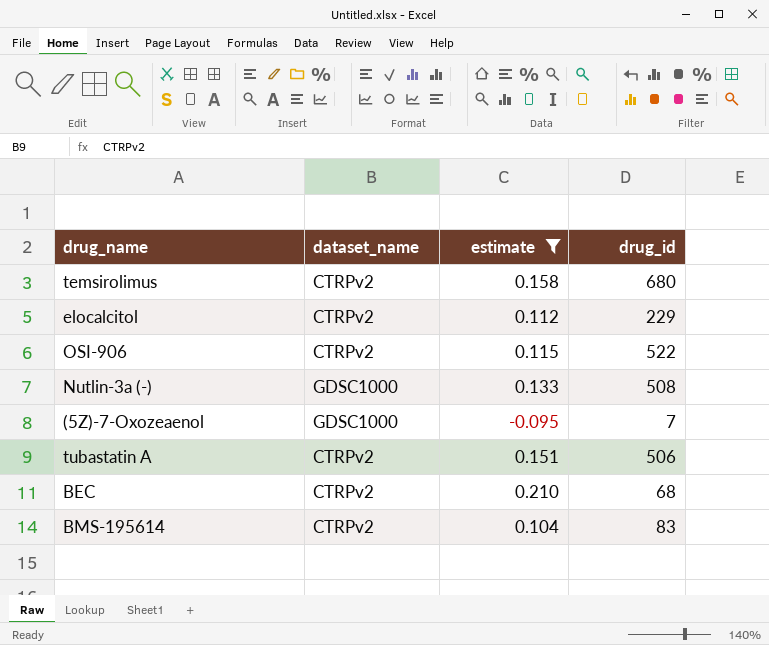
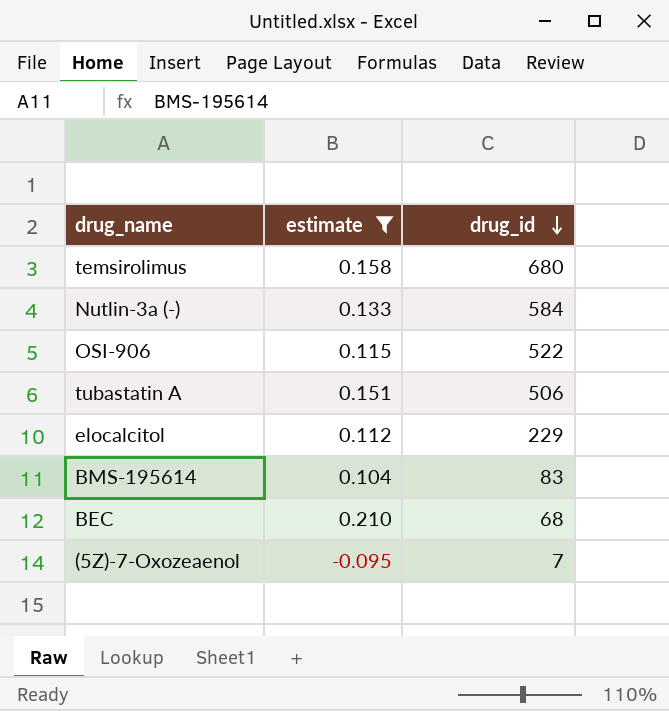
row order: none -> drug_id descending
column dataset_name | position: 2 -> none
Nutlin-3a (-) | drug_id: 508 -> 584

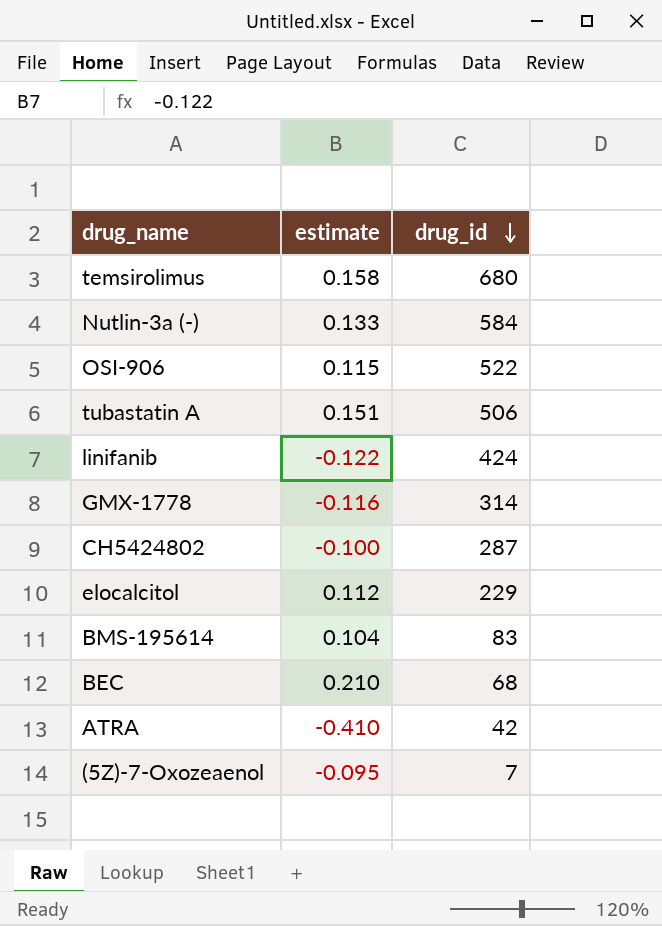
filter: estimate >= -0.095 -> none

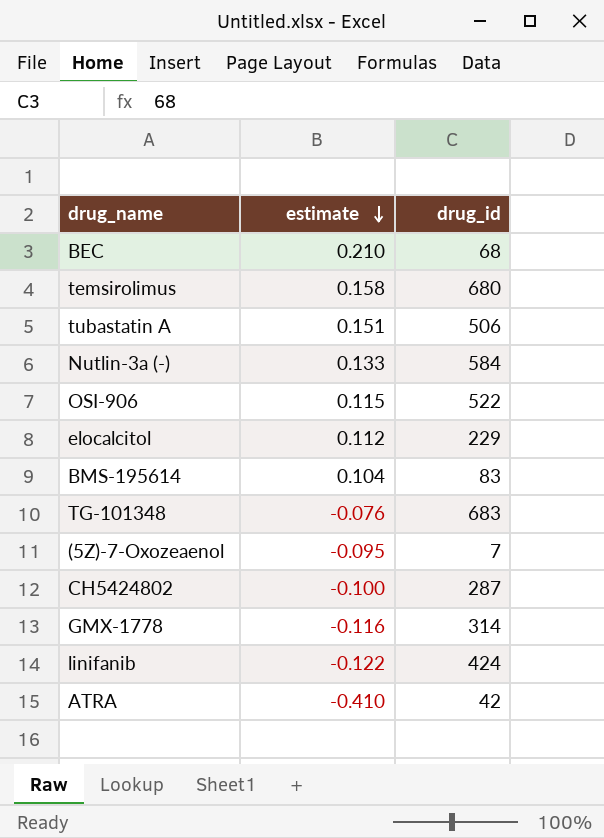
row order: drug_id descending -> estimate descending
row TG-101348: none -> -0.076 | 683

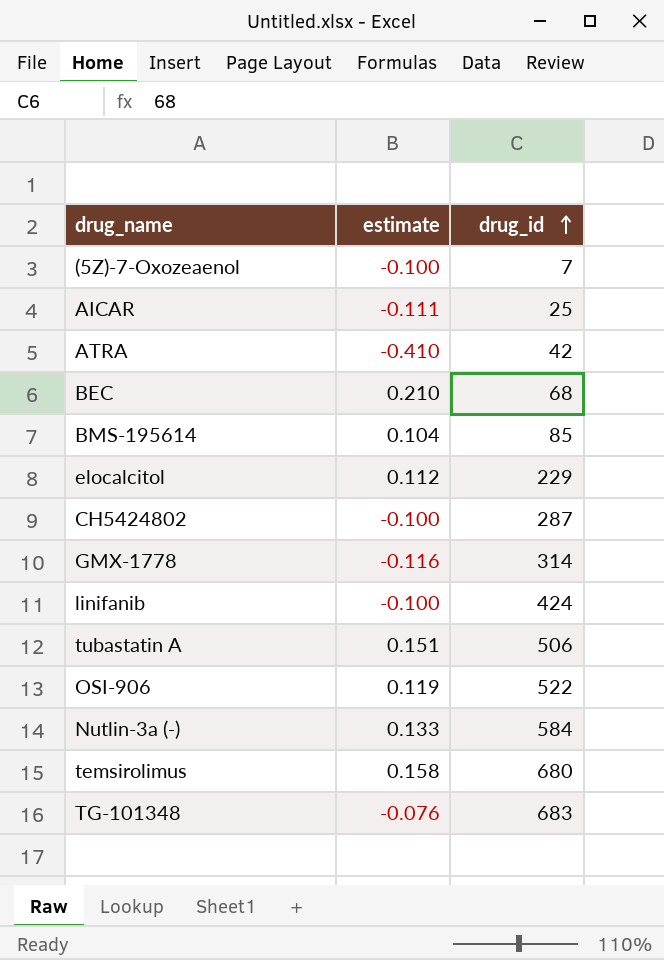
row order: estimate descending -> drug_id ascending
(5Z)-7-Oxozeaenol | estimate: -0.095 -> -0.100
row AICAR: none -> -0.111 | 25
BMS-195614 | drug_id: 83 -> 85
linifanib | estimate: -0.122 -> -0.100
OSI-906 | estimate: 0.115 -> 0.119

